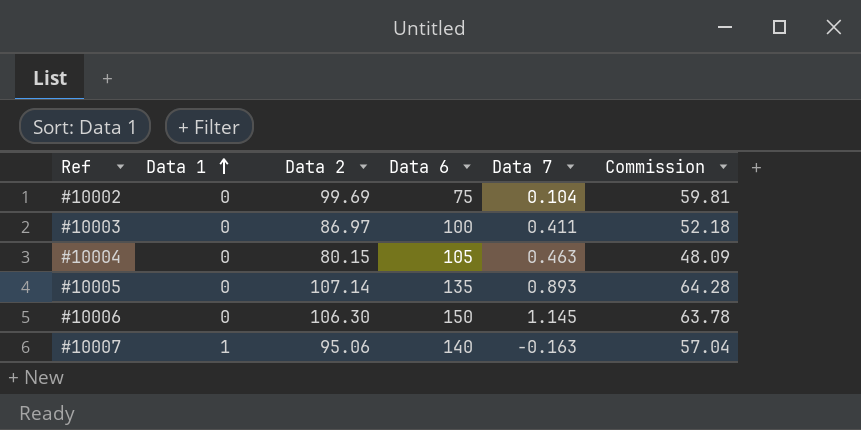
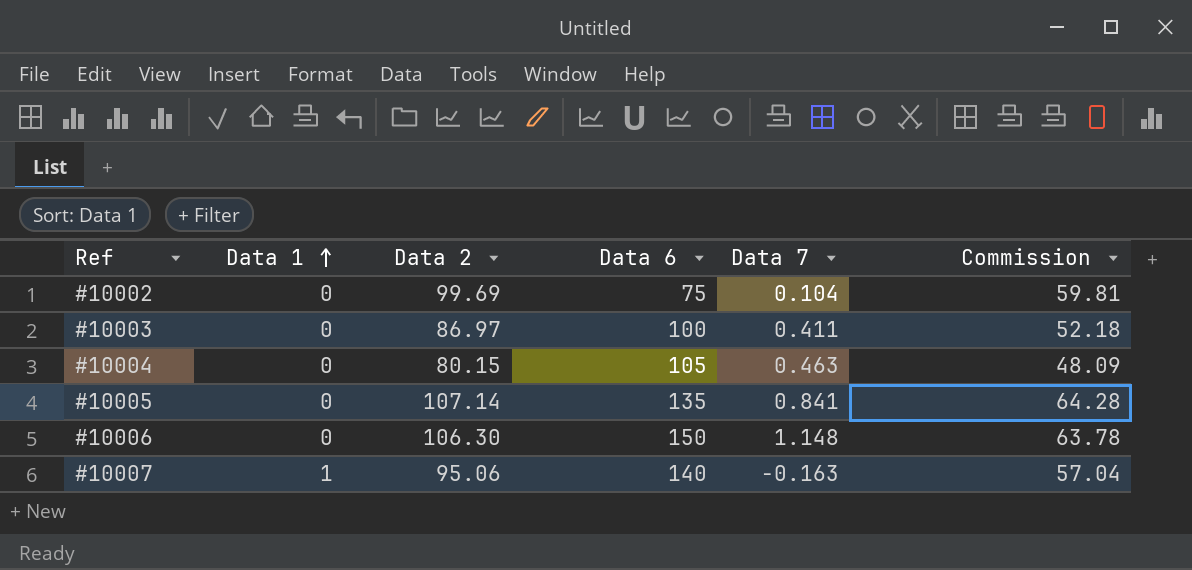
#10005 | Data 7: 0.893 -> 0.841
#10006 | Data 7: 1.145 -> 1.148

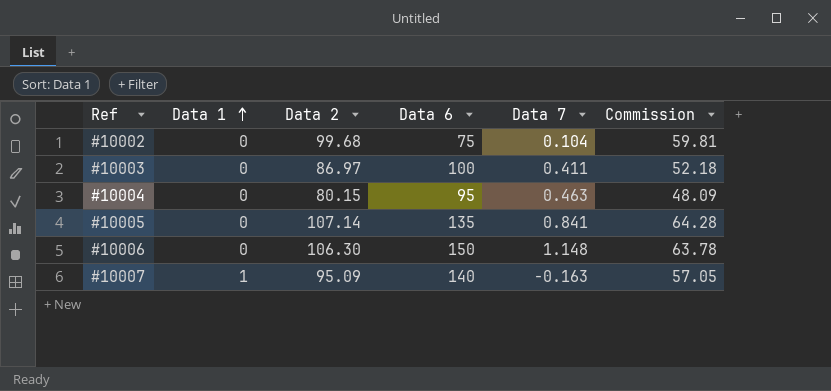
#10002 | Data 2: 99.69 -> 99.68
#10004 | Data 6: 105 -> 95
#10007 | Data 2: 95.06 -> 95.09
#10007 | Commission: 57.04 -> 57.05

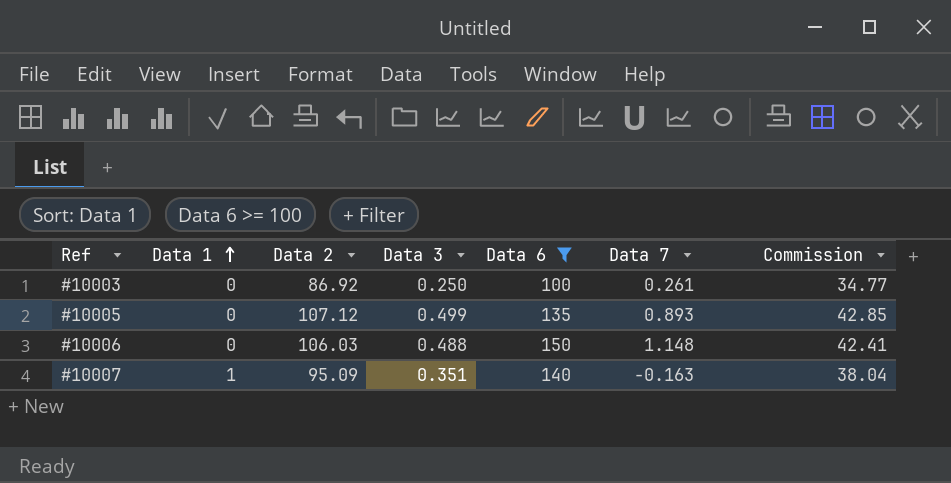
filter: none -> Data 6 >= 100
column Data 3 | position: none -> 4
column Commission | formula: [Data 2] * 0.6 -> [Data 2] * 0.4
#10003 | Data 2: 86.97 -> 86.92
#10003 | Data 7: 0.411 -> 0.261
#10005 | Data 2: 107.14 -> 107.12
#10005 | Data 7: 0.841 -> 0.893
#10006 | Data 2: 106.30 -> 106.03

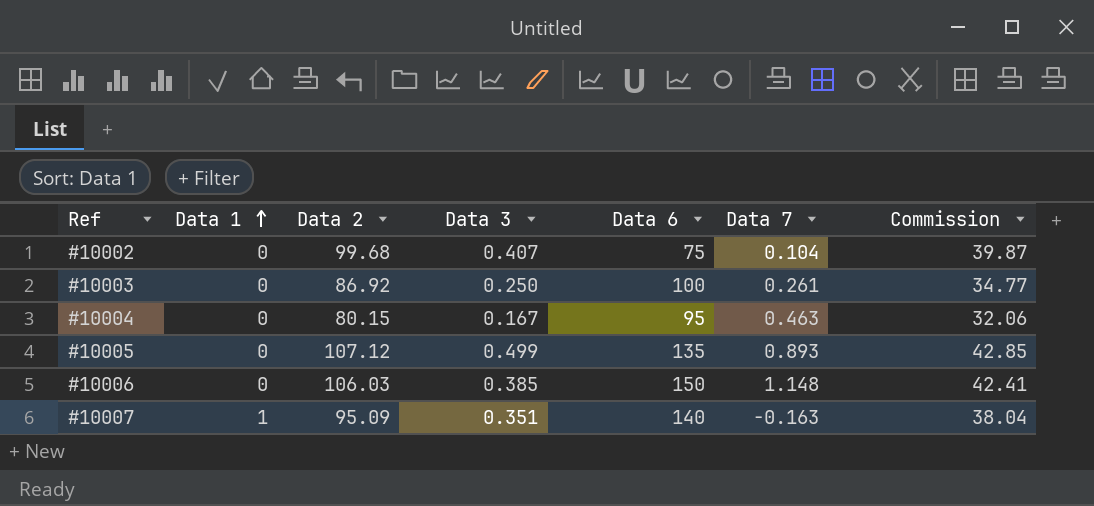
filter: Data 6 >= 100 -> none
#10006 | Data 3: 0.488 -> 0.385

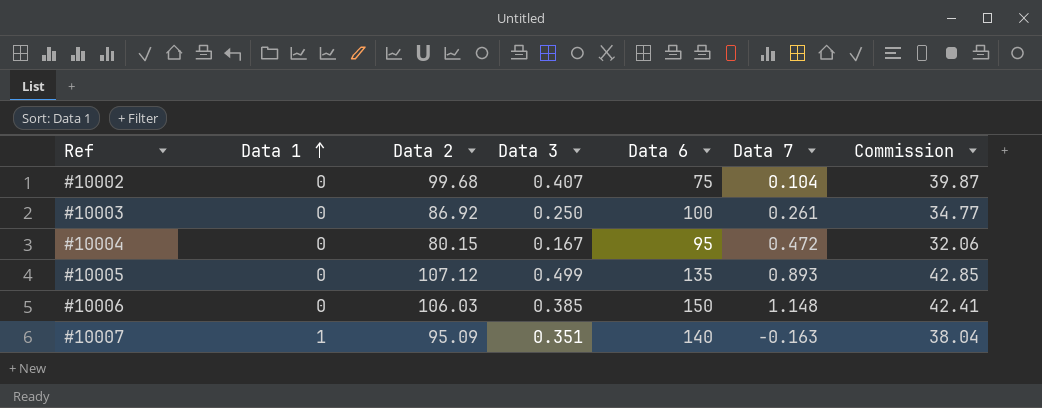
#10004 | Data 7: 0.463 -> 0.472

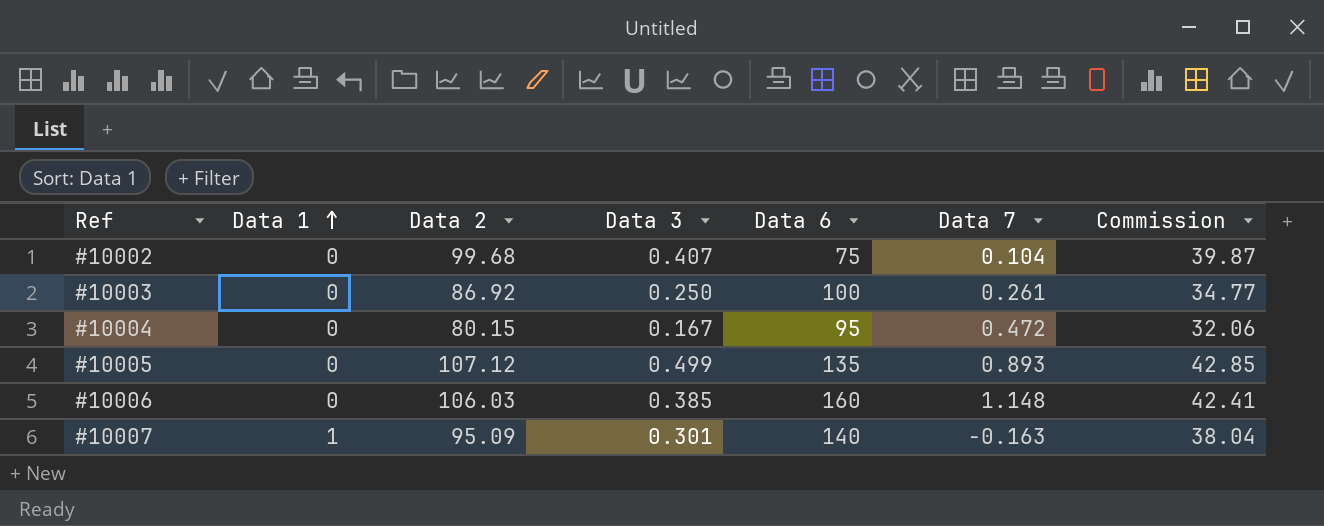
#10006 | Data 6: 150 -> 160
#10007 | Data 3: 0.351 -> 0.301

